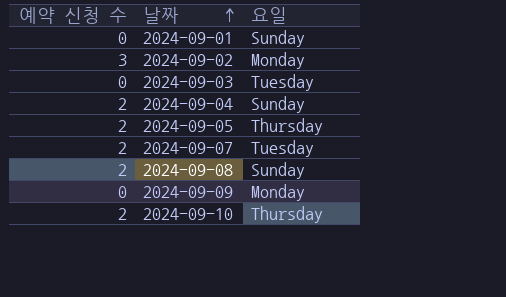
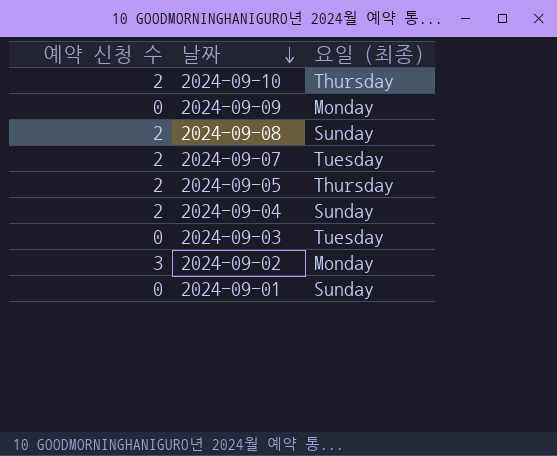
row order: 날짜 ascending -> 날짜 descending
column name: 요일 -> 요일 (최종)

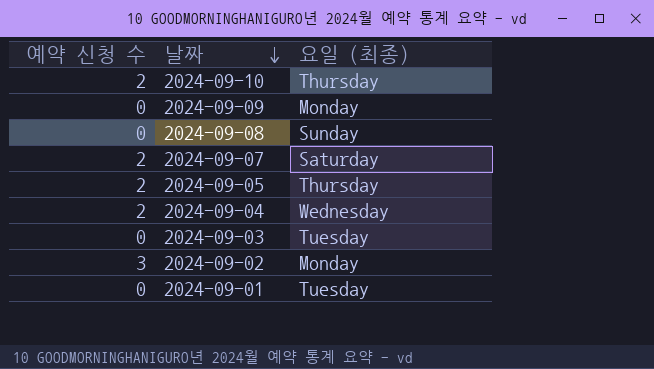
2024-09-08 | 예약 신청 수: 2 -> 0
2024-09-07 | 요일 (최종): Tuesday -> Saturday
2024-09-04 | 요일 (최종): Sunday -> Wednesday
2024-09-01 | 요일 (최종): Sunday -> Tuesday

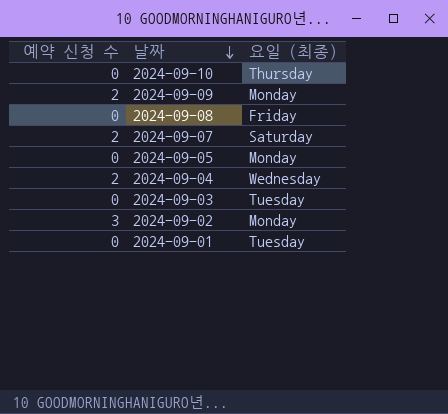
2024-09-10 | 예약 신청 수: 2 -> 0
2024-09-09 | 예약 신청 수: 0 -> 2
2024-09-08 | 요일 (최종): Sunday -> Friday
2024-09-05 | 예약 신청 수: 2 -> 0
2024-09-05 | 요일 (최종): Thursday -> Monday

